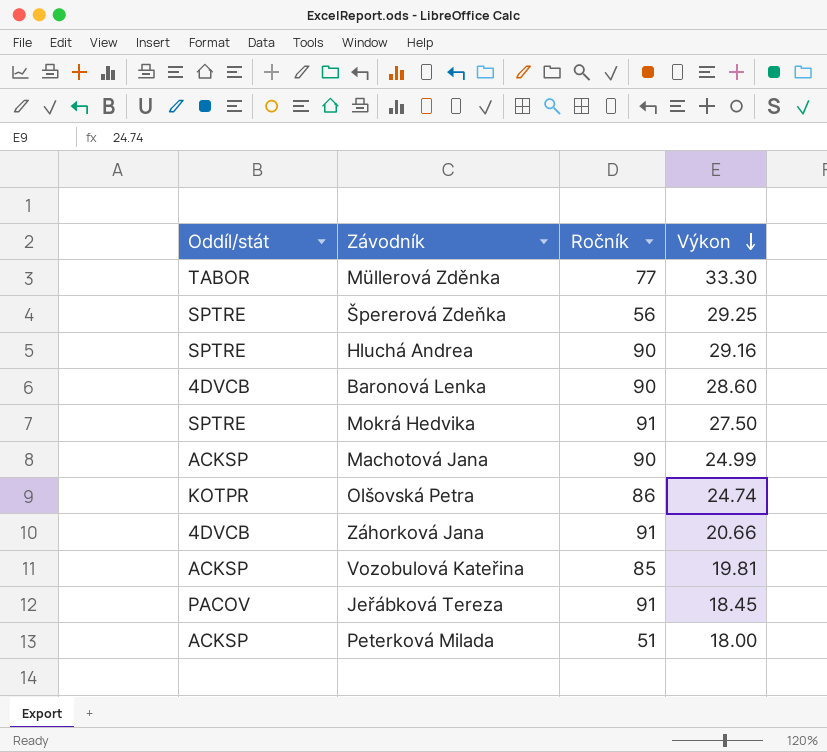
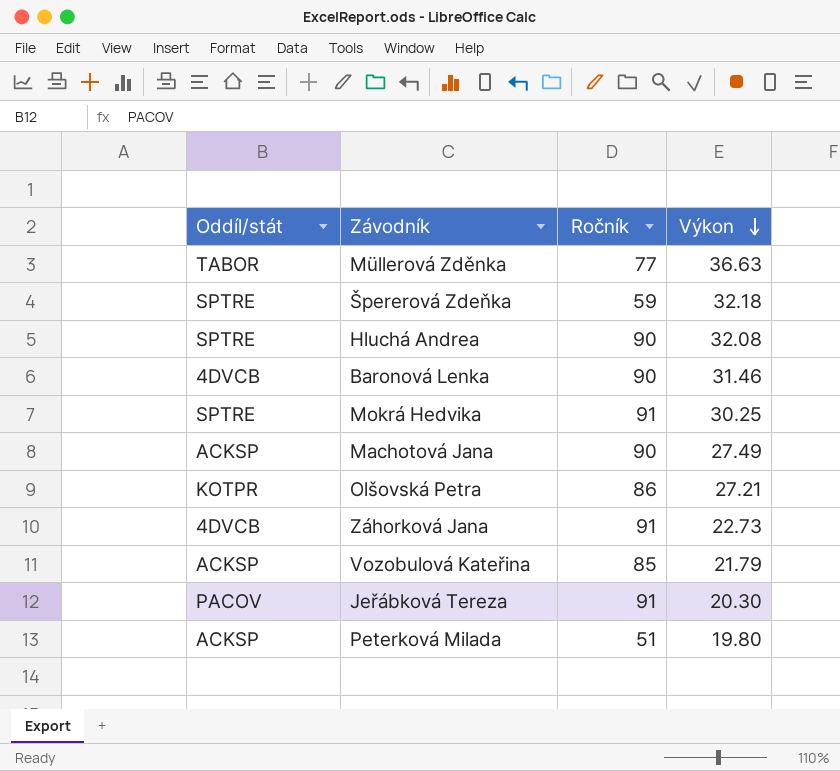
Müllerová Zděnka | Výkon: 33.30 -> 36.63
Špererová Zdeňka | Ročník: 56 -> 59
Špererová Zdeňka | Výkon: 29.25 -> 32.18
Hluchá Andrea | Výkon: 29.16 -> 32.08
Baronová Lenka | Výkon: 28.60 -> 31.46
Mokrá Hedvika | Výkon: 27.50 -> 30.25
Machotová Jana | Výkon: 24.99 -> 27.49
Olšovská Petra | Výkon: 24.74 -> 27.21
Záhorková Jana | Výkon: 20.66 -> 22.73
Vozobulová Kateřina | Výkon: 19.81 -> 21.79
Jeřábková Tereza | Výkon: 18.45 -> 20.30
Peterková Milada | Výkon: 18.00 -> 19.80

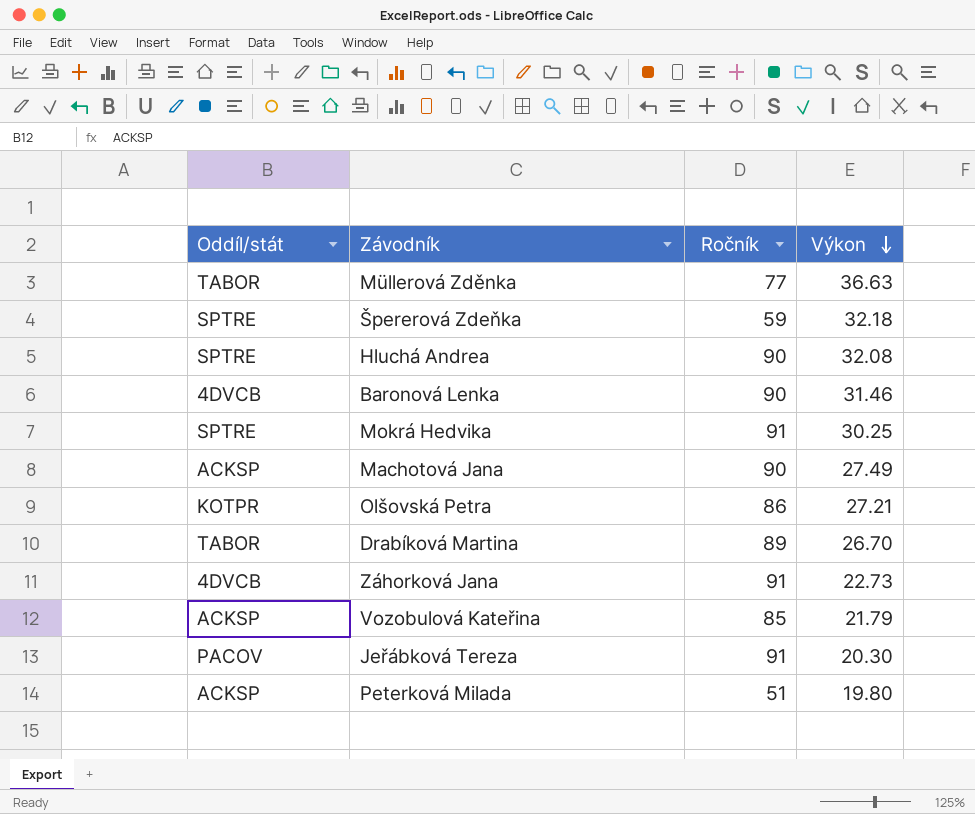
row Drabíková Martina: none -> TABOR | 89 | 26.70

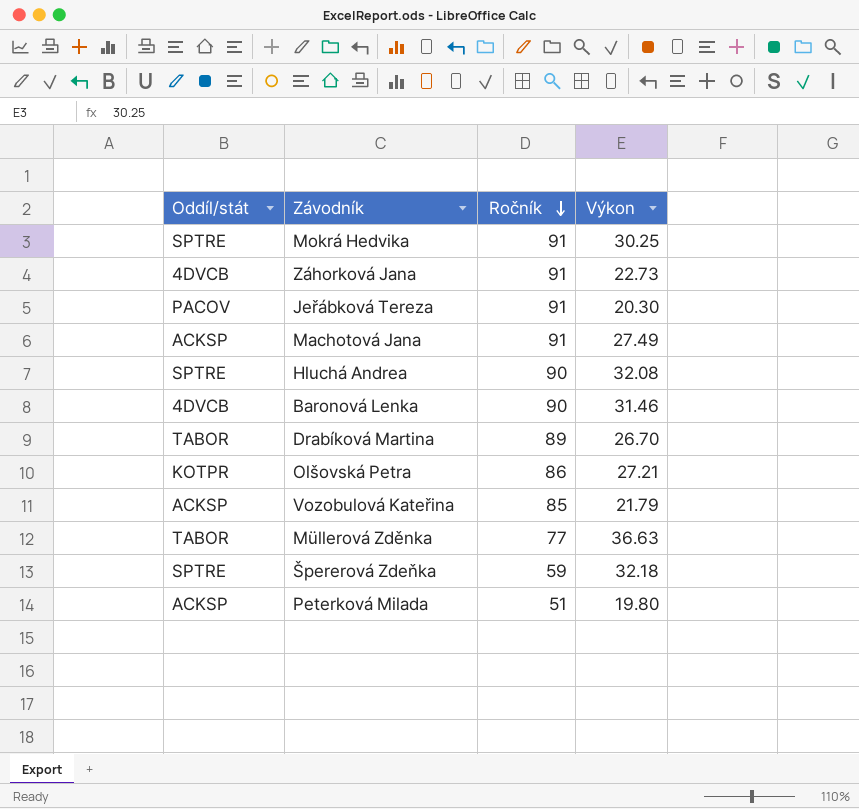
row order: Výkon descending -> Ročník descending
Machotová Jana | Ročník: 90 -> 91

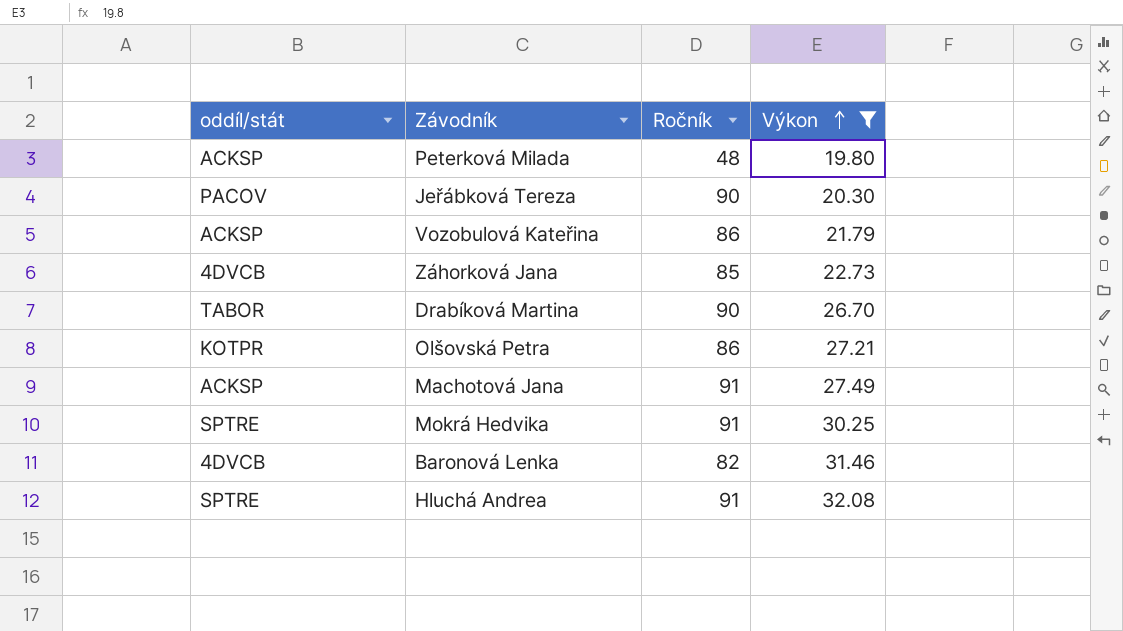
filter: none -> Výkon <= 32.08
row order: Ročník descending -> Výkon ascending
column name: Oddíl/stát -> oddíl/stát
Peterková Milada | Ročník: 51 -> 48
Jeřábková Tereza | Ročník: 91 -> 90
Vozobulová Kateřina | Ročník: 85 -> 86
Záhorková Jana | Ročník: 91 -> 85
Drabíková Martina | Ročník: 89 -> 90
Baronová Lenka | Ročník: 90 -> 82
Hluchá Andrea | Ročník: 90 -> 91

